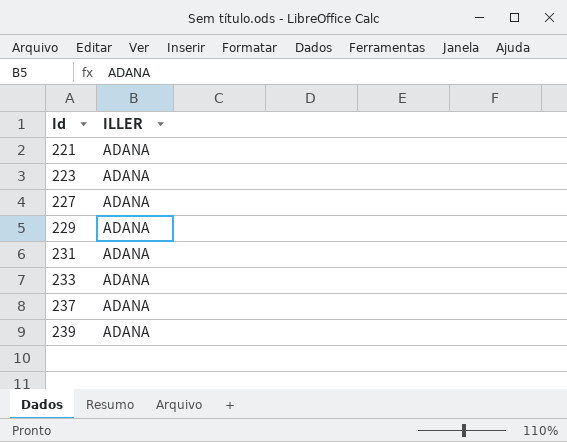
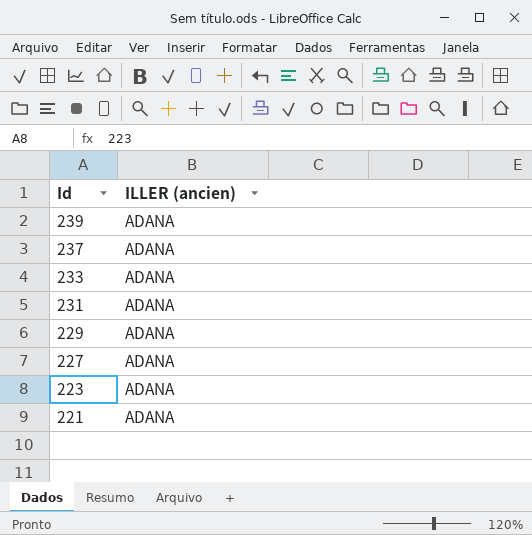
row order: Id ascending -> Id descending
column name: ILLER -> ILLER (ancien)

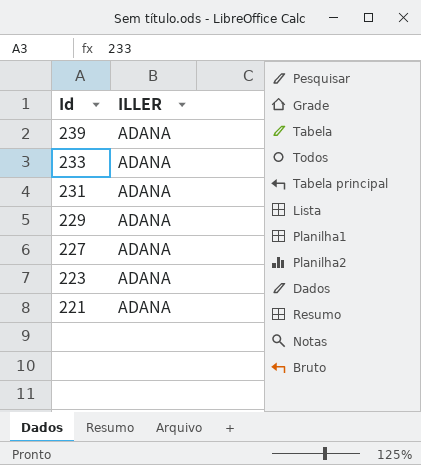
column name: ILLER (ancien) -> ILLER
row 237: ADANA -> none

